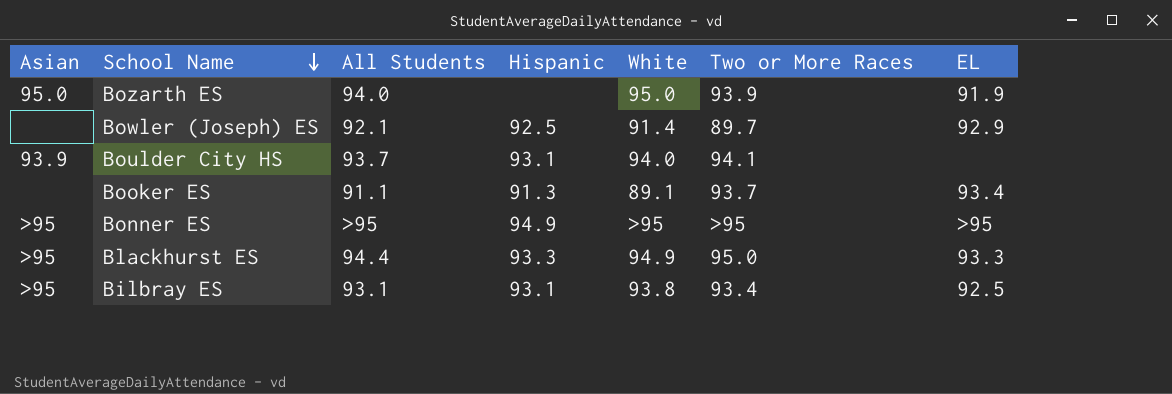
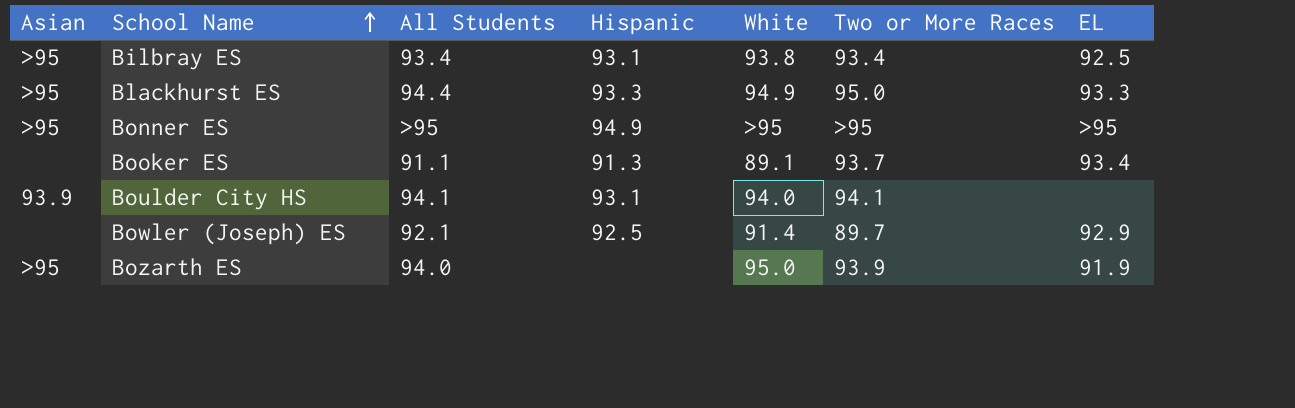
row order: School Name descending -> School Name ascending
Bilbray ES | All Students: 93.1 -> 93.4
Boulder City HS | All Students: 93.7 -> 94.1
Bozarth ES | Asian: 95.0 -> >95

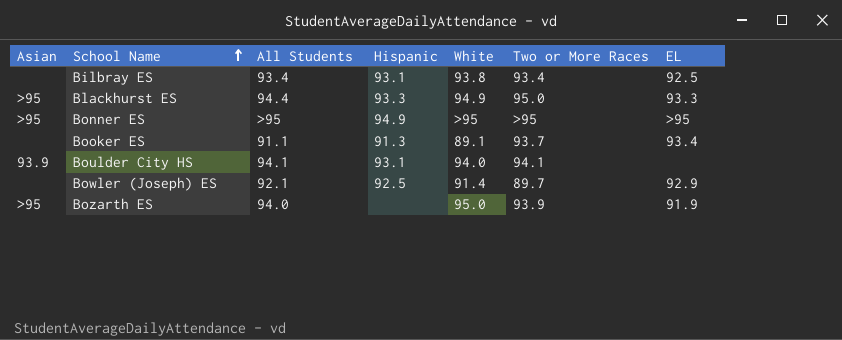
Bilbray ES | Asian: >95 -> none

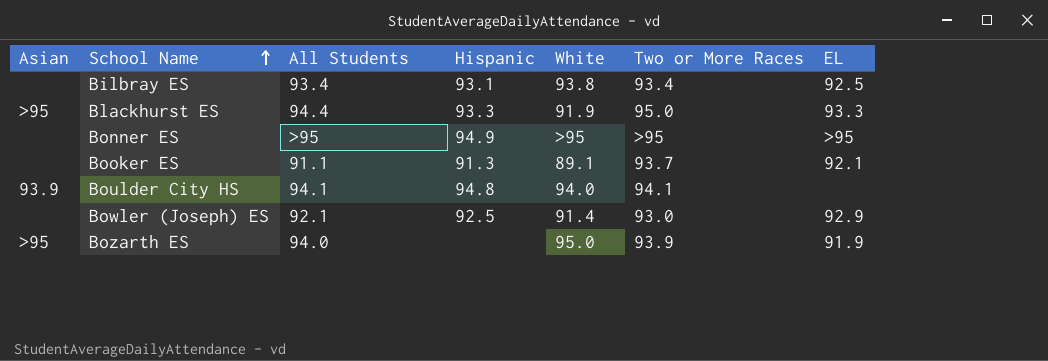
Blackhurst ES | White: 94.9 -> 91.9
Bonner ES | Asian: >95 -> none
Booker ES | EL: 93.4 -> 92.1
Boulder City HS | Hispanic: 93.1 -> 94.8
Bowler (Joseph) ES | Two or More Races: 89.7 -> 93.0

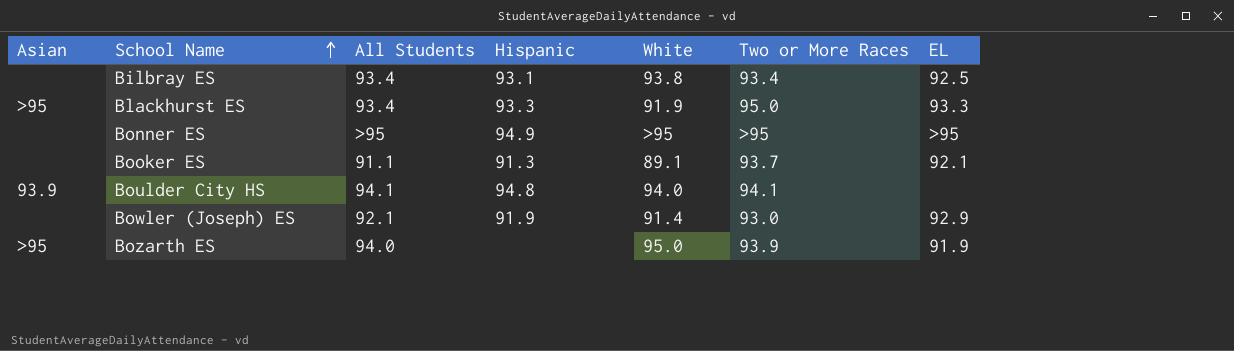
Blackhurst ES | All Students: 94.4 -> 93.4
Bowler (Joseph) ES | Hispanic: 92.5 -> 91.9

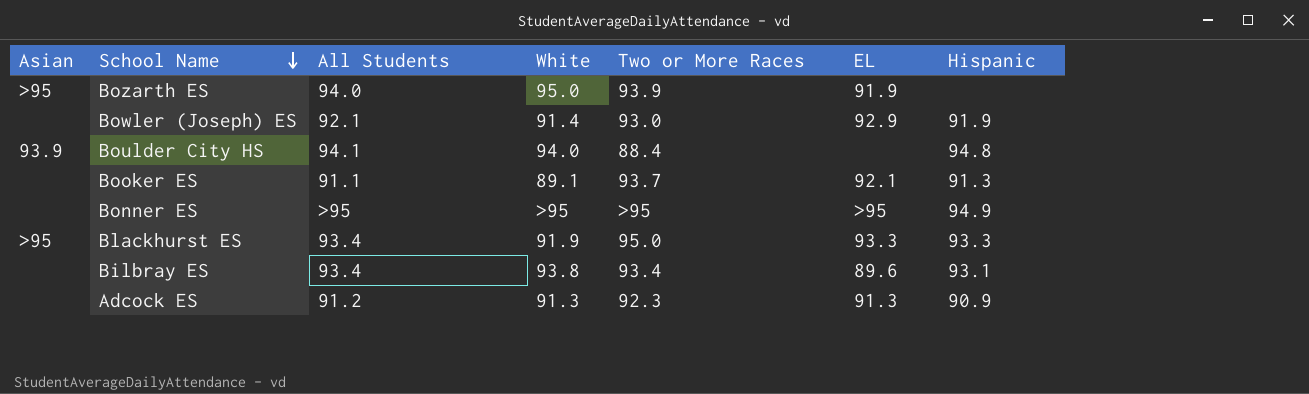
row order: School Name ascending -> School Name descending
column Hispanic | position: 4 -> 7
Boulder City HS | Two or More Races: 94.1 -> 88.4
Bilbray ES | EL: 92.5 -> 89.6
row Adcock ES: none -> none | 91.2 | 91.3 | 92.3 | 91.3 | 90.9

